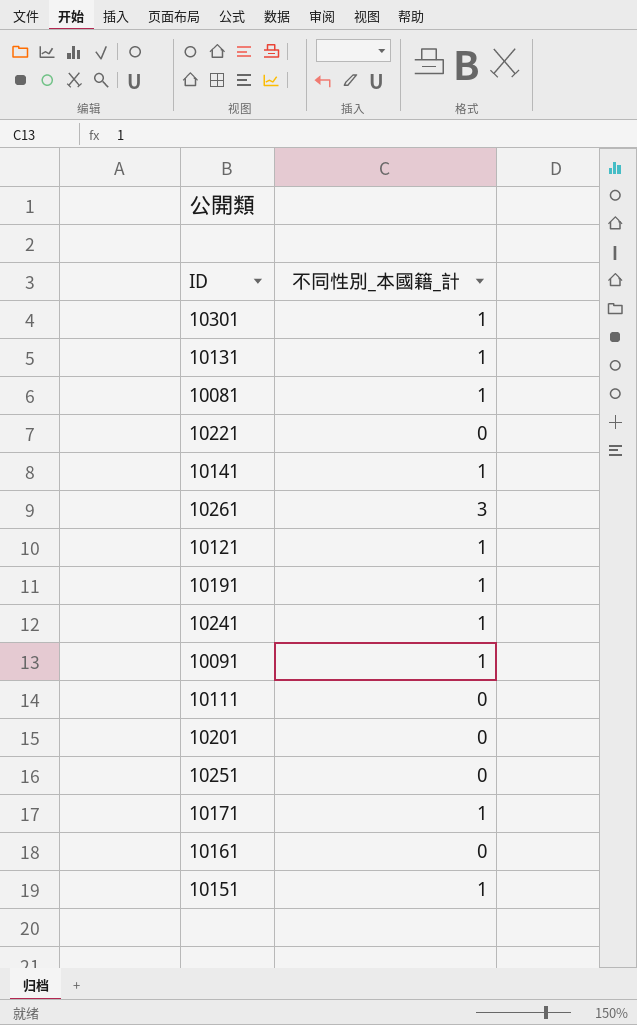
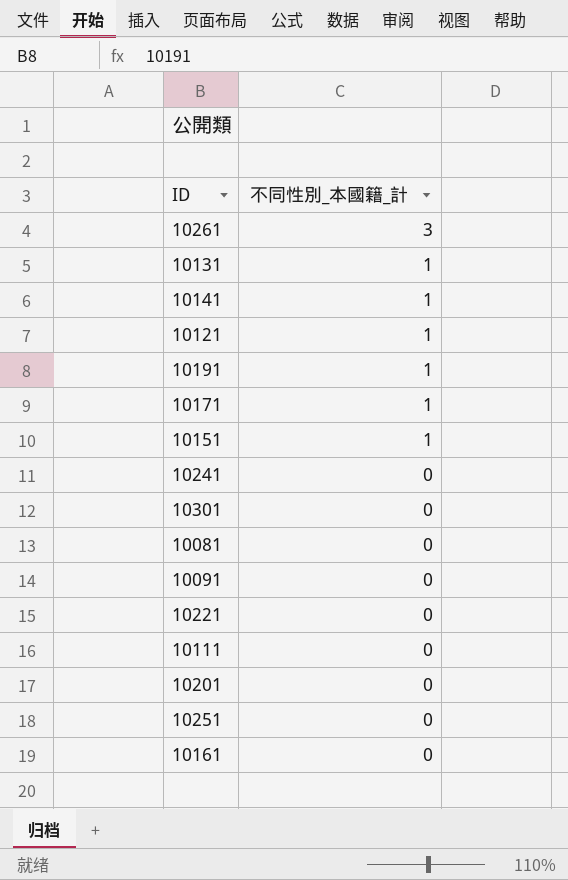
row order: none -> 不同性別_本國籍_計 descending
10241 | 不同性別_本國籍_計: 1 -> 0
10301 | 不同性別_本國籍_計: 1 -> 0
10081 | 不同性別_本國籍_計: 1 -> 0
10091 | 不同性別_本國籍_計: 1 -> 0

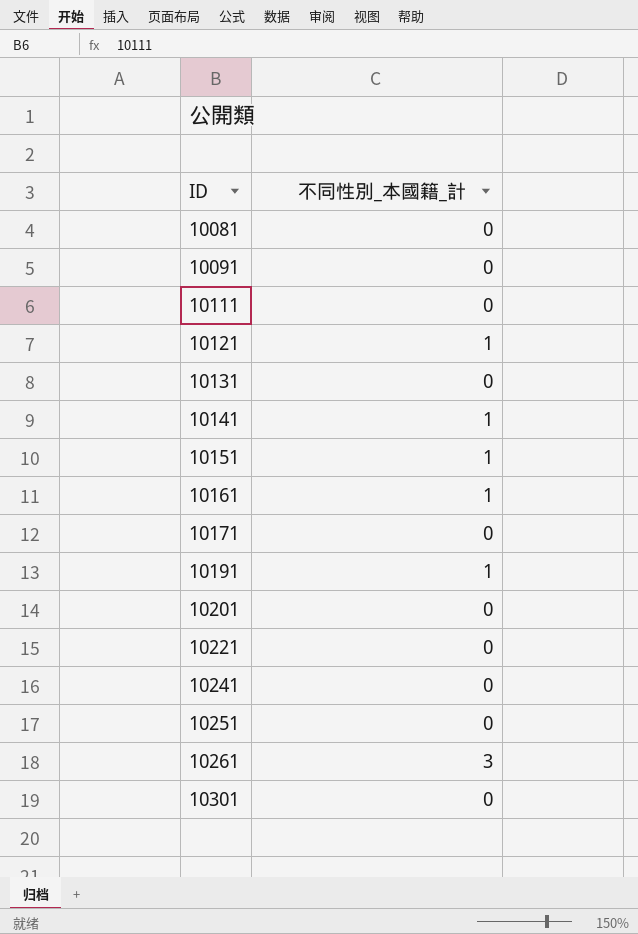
row order: 不同性別_本國籍_計 descending -> ID ascending
10131 | 不同性別_本國籍_計: 1 -> 0
10161 | 不同性別_本國籍_計: 0 -> 1
10171 | 不同性別_本國籍_計: 1 -> 0

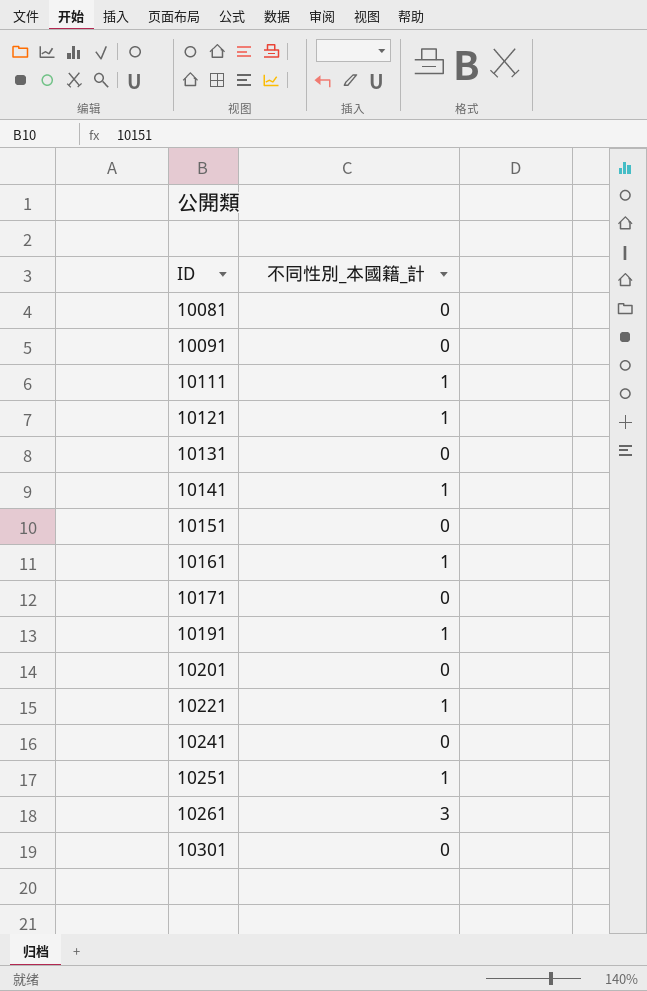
10111 | 不同性別_本國籍_計: 0 -> 1
10151 | 不同性別_本國籍_計: 1 -> 0
10221 | 不同性別_本國籍_計: 0 -> 1
10251 | 不同性別_本國籍_計: 0 -> 1

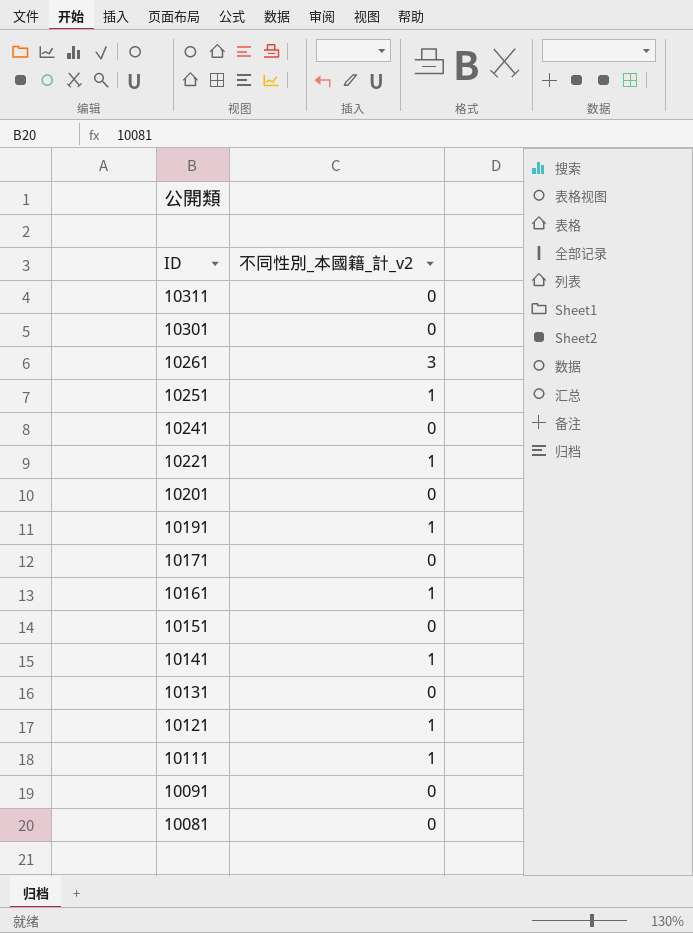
row order: ID ascending -> ID descending
column name: 不同性別_本國籍_計 -> 不同性別_本國籍_計_v2
row 10311: none -> 0

